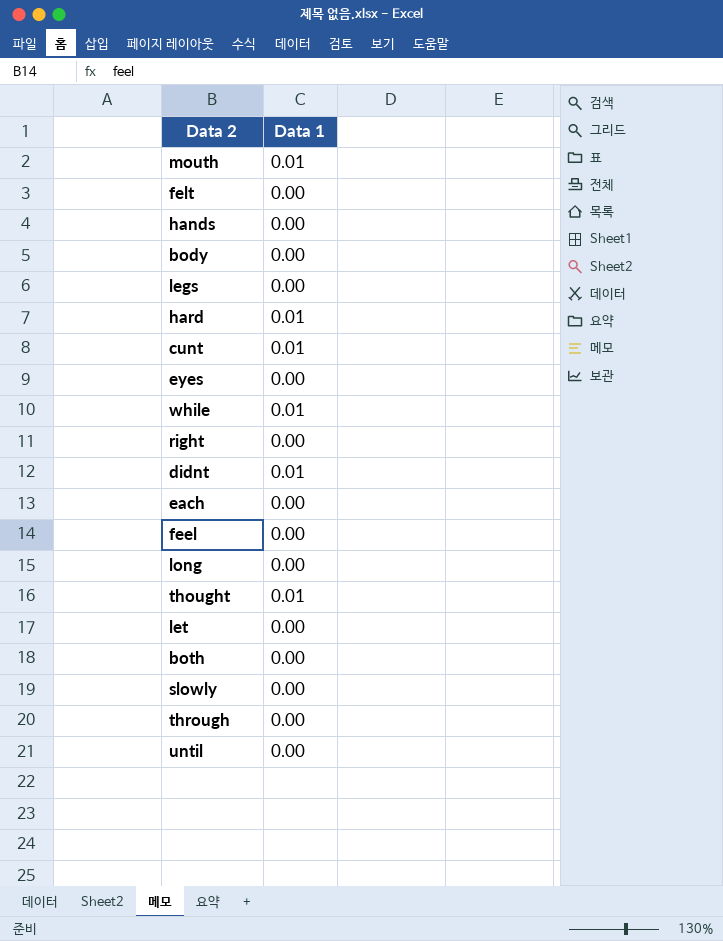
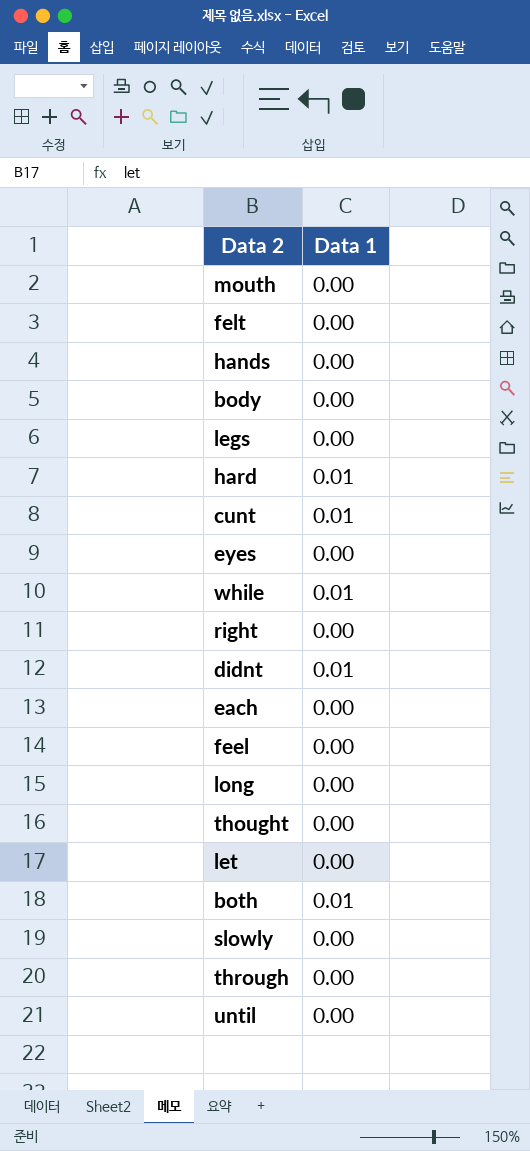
mouth | Data 1: 0.01 -> 0.00
thought | Data 1: 0.01 -> 0.00
both | Data 1: 0.00 -> 0.01

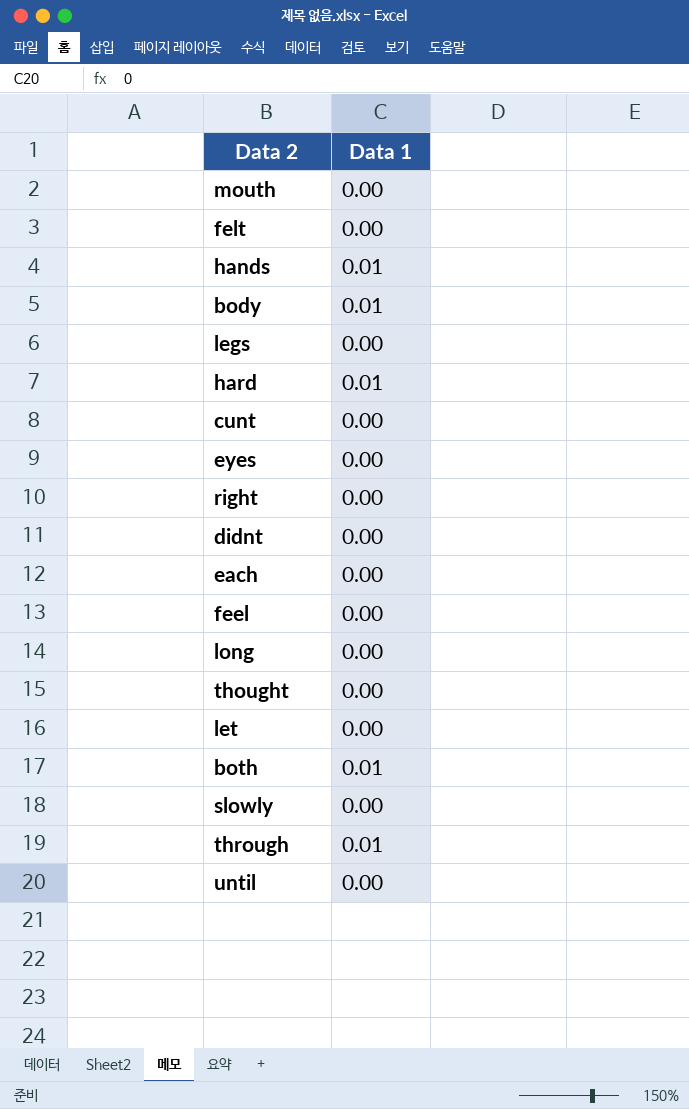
row while: 0.01 -> none
hands | Data 1: 0.00 -> 0.01
body | Data 1: 0.00 -> 0.01
cunt | Data 1: 0.01 -> 0.00
didnt | Data 1: 0.01 -> 0.00
through | Data 1: 0.00 -> 0.01

